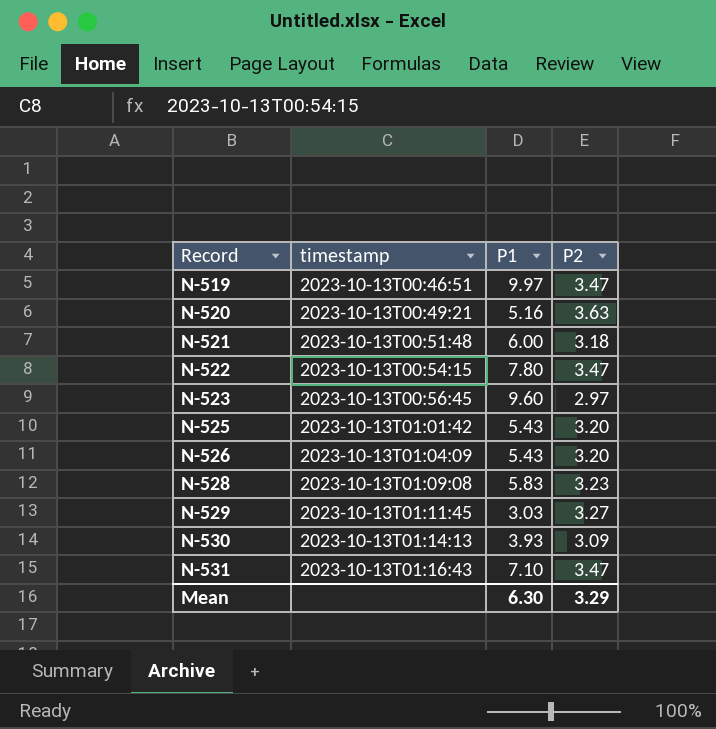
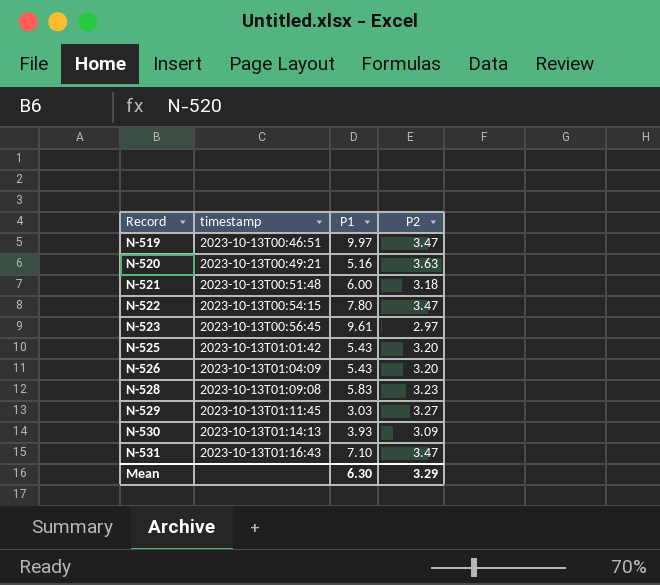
N-523 | P1: 9.60 -> 9.61

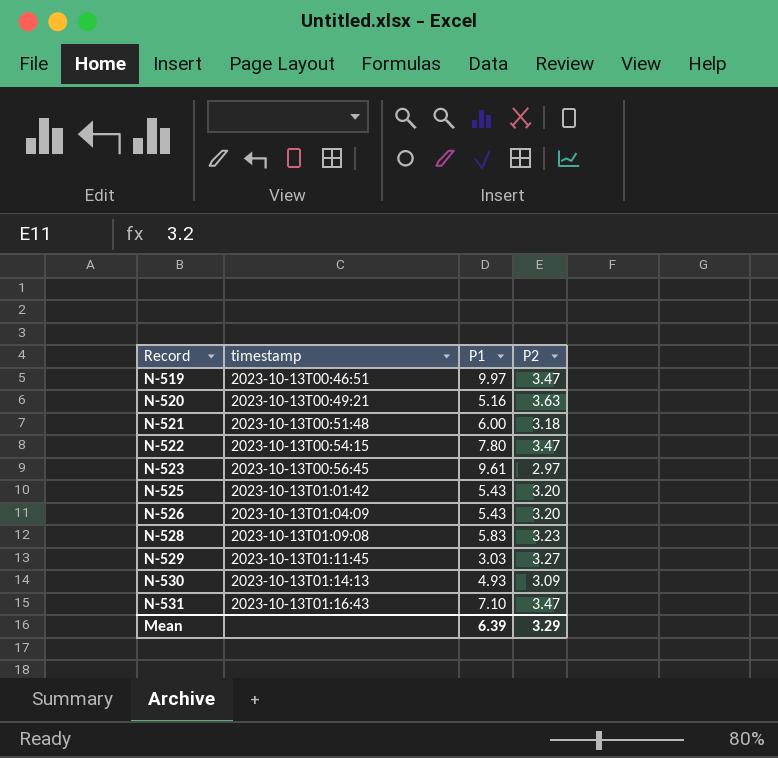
N-530 | P1: 3.93 -> 4.93
Mean | P1: 6.30 -> 6.39

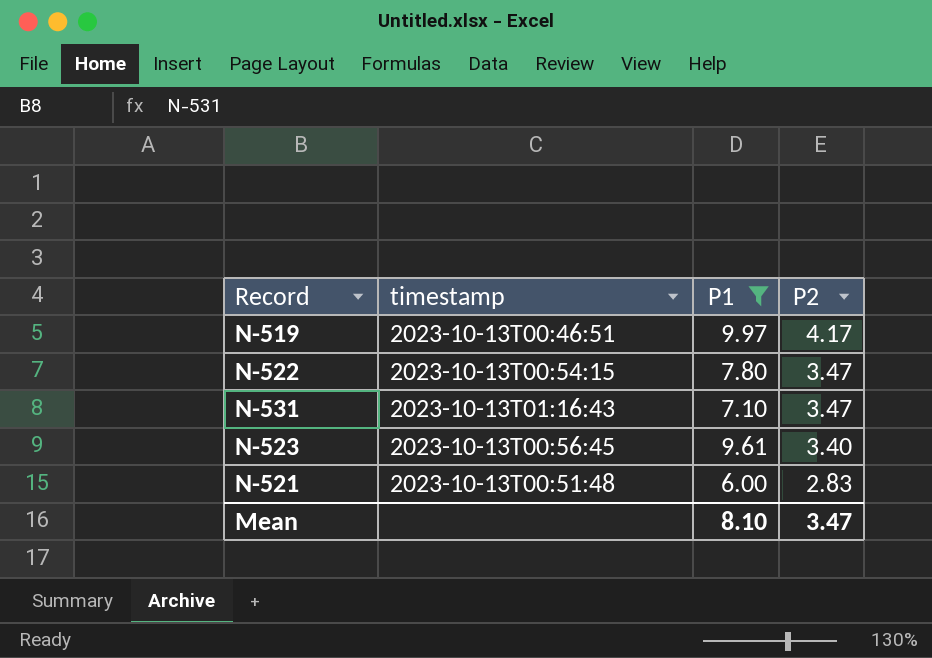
filter: none -> P1 >= 6.00
row order: Record ascending -> P2 descending
N-519 | P2: 3.47 -> 4.17
N-523 | P2: 2.97 -> 3.40
N-521 | P2: 3.18 -> 2.83
Mean | P1: 6.39 -> 8.10
Mean | P2: 3.29 -> 3.47

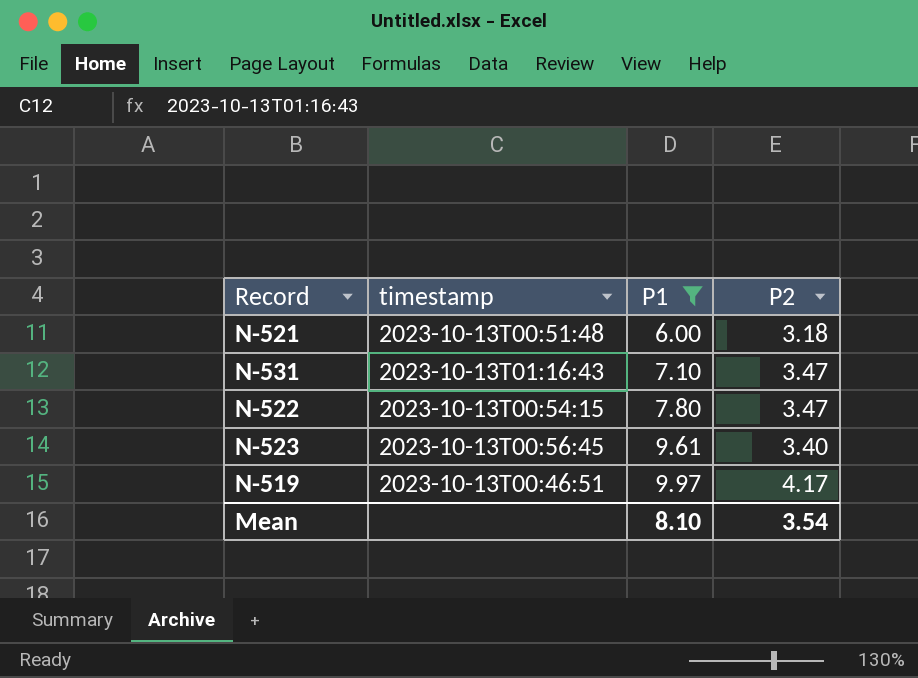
row order: P2 descending -> P1 ascending
N-521 | P2: 2.83 -> 3.18
Mean | P2: 3.47 -> 3.54

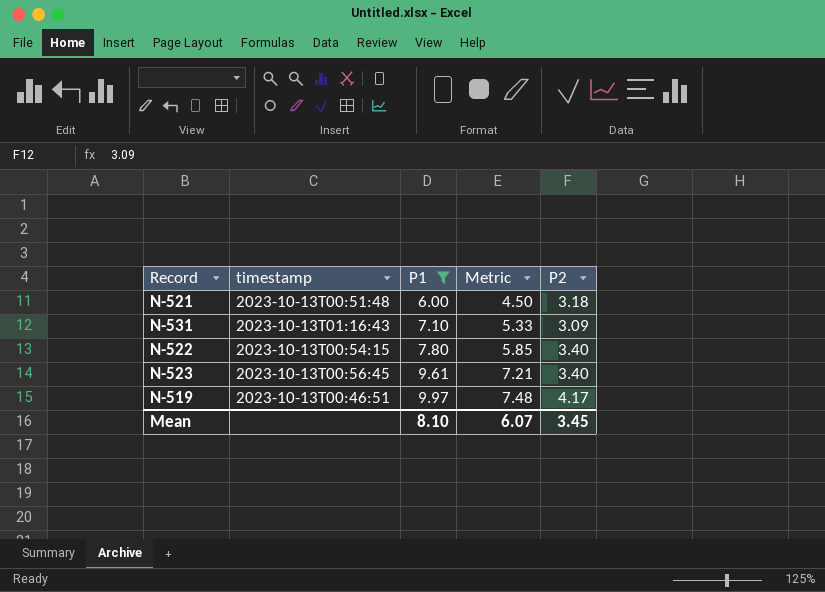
column Metric | formula: none -> [P1] * 0.75
N-531 | P2: 3.47 -> 3.09
N-522 | P2: 3.47 -> 3.40
Mean | P2: 3.54 -> 3.45

